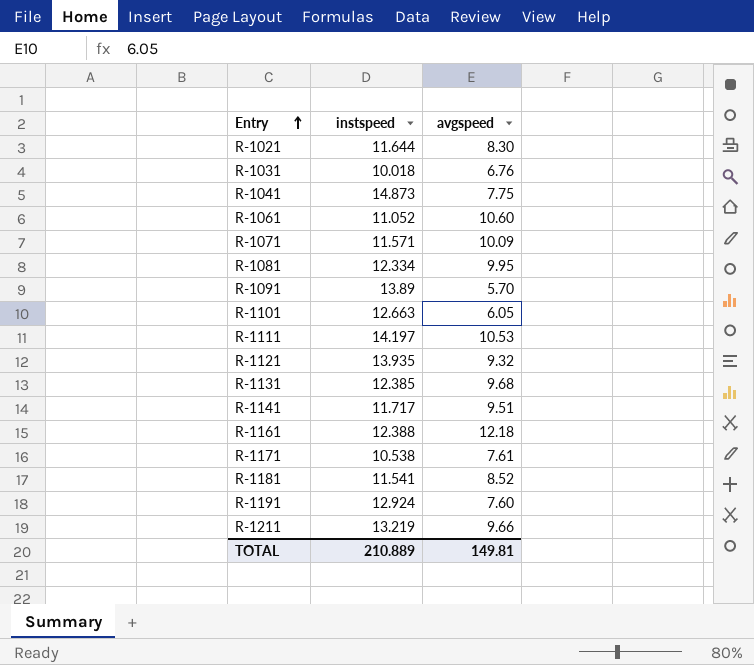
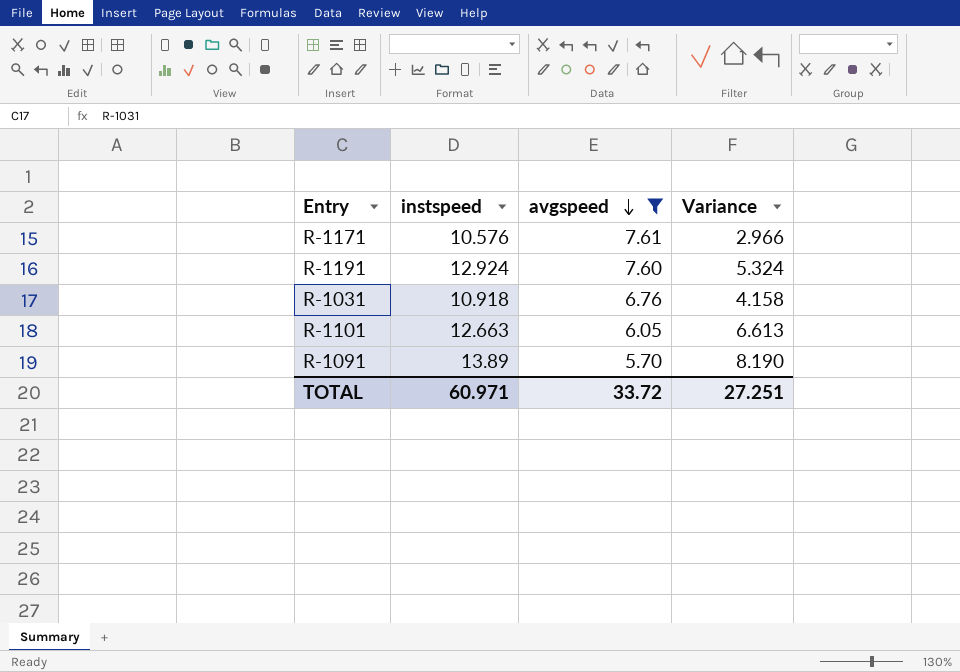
filter: none -> avgspeed <= 7.61
row order: Entry ascending -> avgspeed descending
column Variance | formula: none -> [instspeed] - [avgspeed]
R-1171 | instspeed: 10.538 -> 10.576
R-1031 | instspeed: 10.018 -> 10.918
TOTAL | instspeed: 210.889 -> 60.971
TOTAL | avgspeed: 149.81 -> 33.72

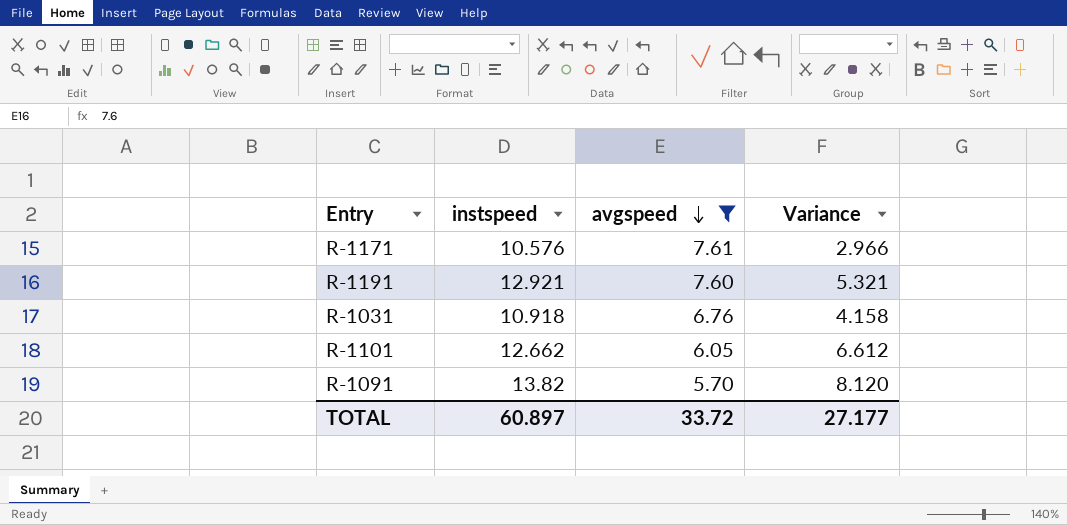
R-1191 | instspeed: 12.924 -> 12.921
R-1191 | Variance: 5.324 -> 5.321
R-1101 | instspeed: 12.663 -> 12.662
R-1101 | Variance: 6.613 -> 6.612
R-1091 | instspeed: 13.89 -> 13.82
R-1091 | Variance: 8.190 -> 8.120
TOTAL | instspeed: 60.971 -> 60.897
TOTAL | Variance: 27.251 -> 27.177

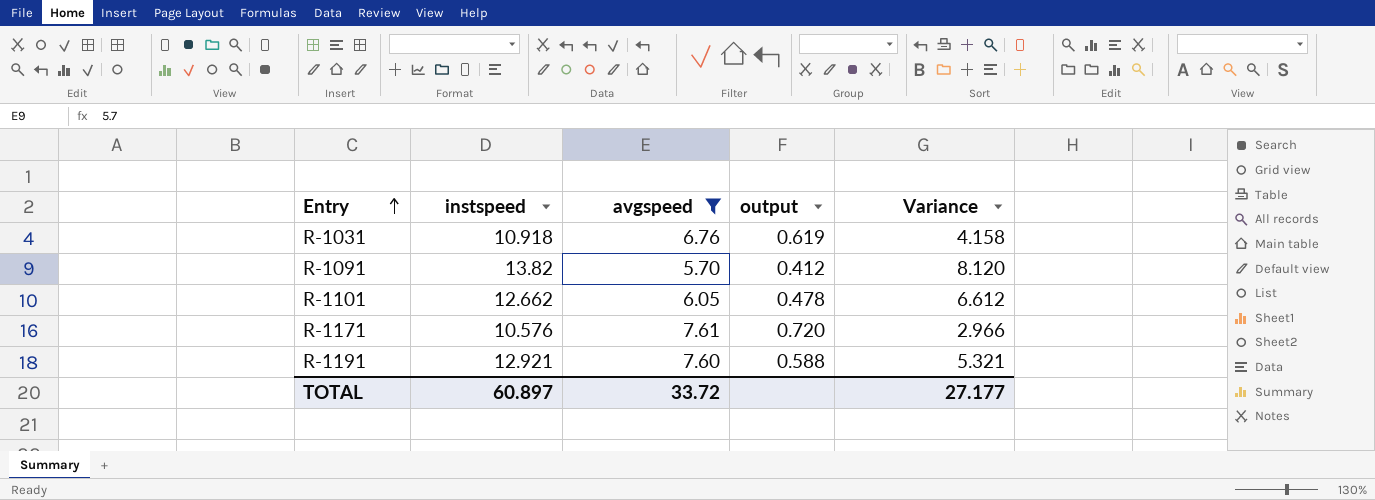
row order: avgspeed descending -> Entry ascending
column output | formula: none -> [avgspeed] / [instspeed]

